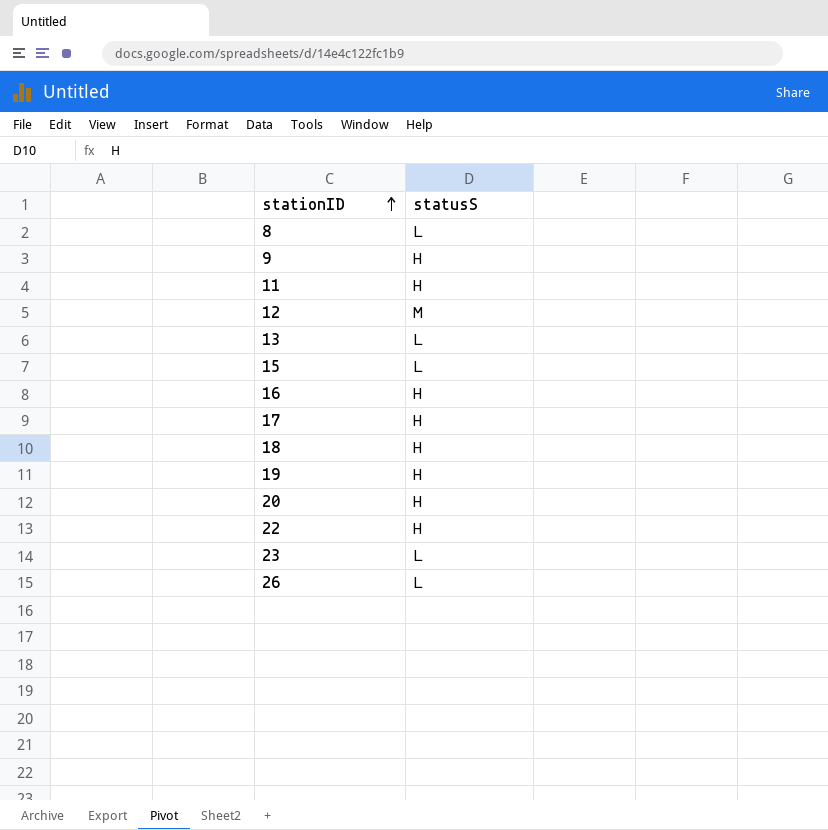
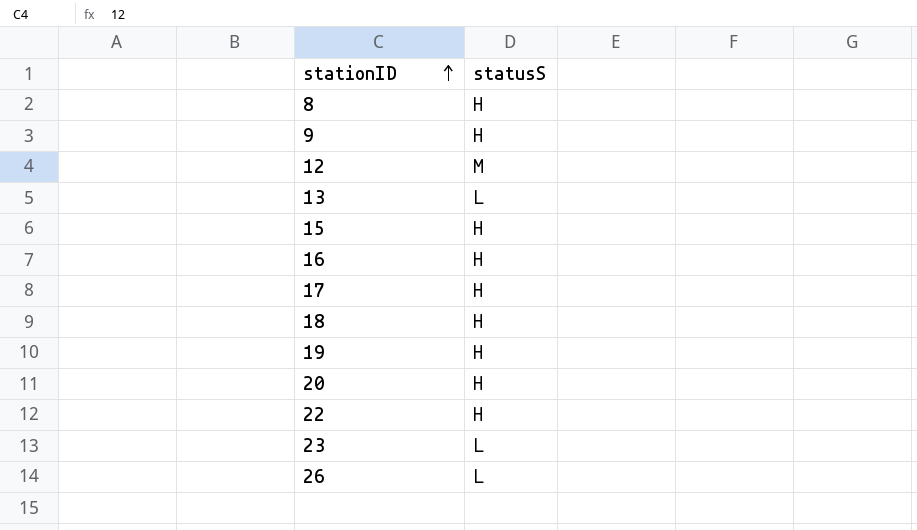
row 11: H -> none
8 | statusS: L -> H
15 | statusS: L -> H

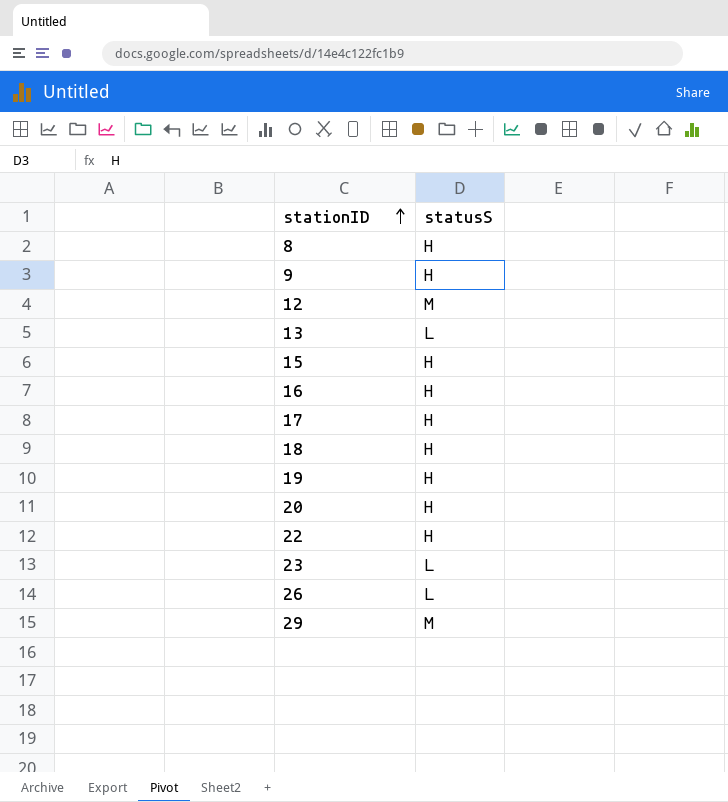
row 29: none -> M

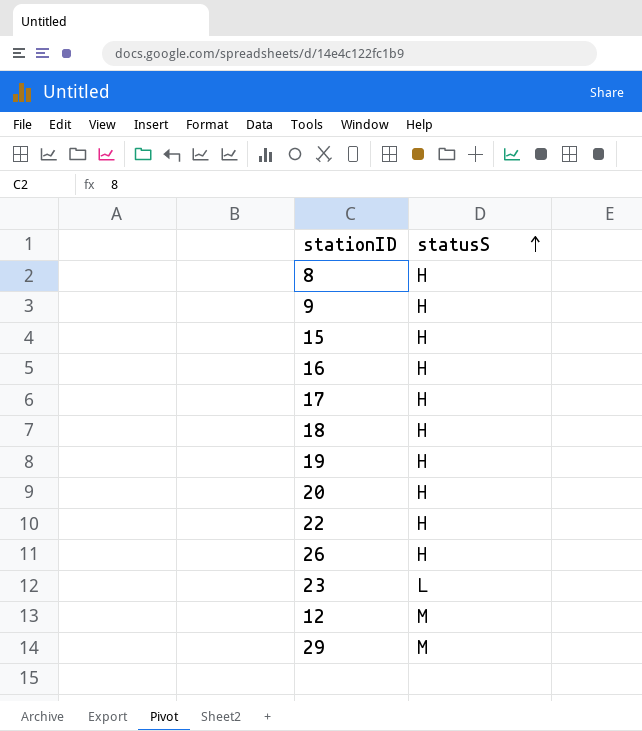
row order: stationID ascending -> statusS ascending
row 13: L -> none
26 | statusS: L -> H

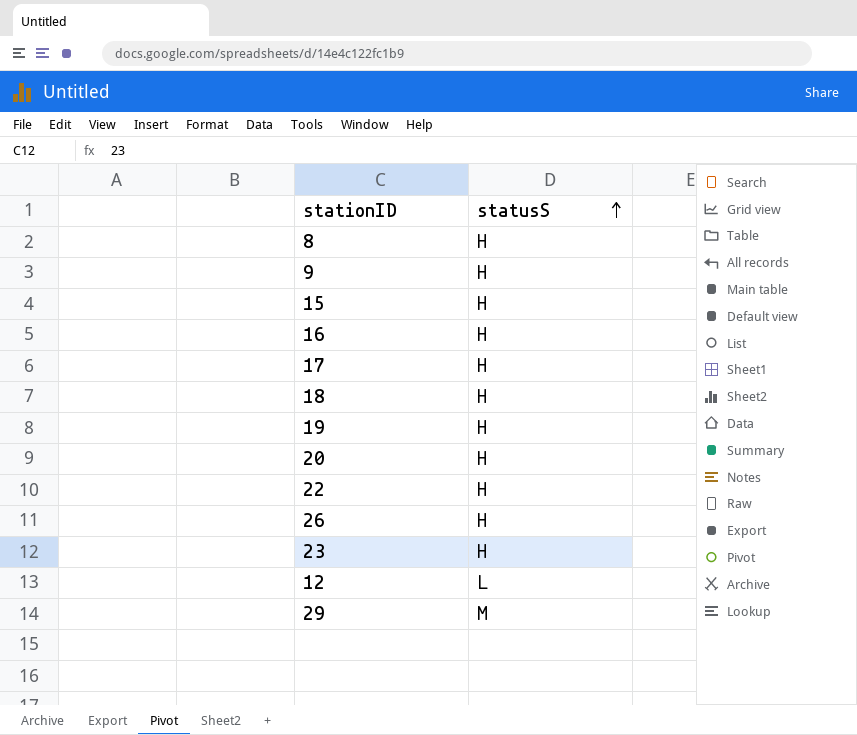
23 | statusS: L -> H
12 | statusS: M -> L

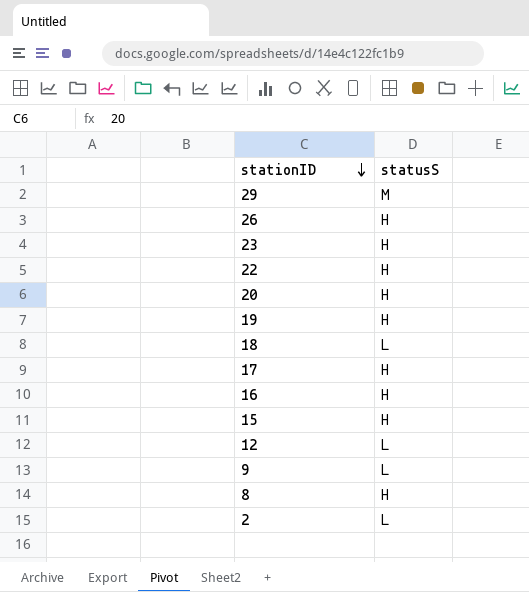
row order: statusS ascending -> stationID descending
18 | statusS: H -> L
9 | statusS: H -> L
row 2: none -> L

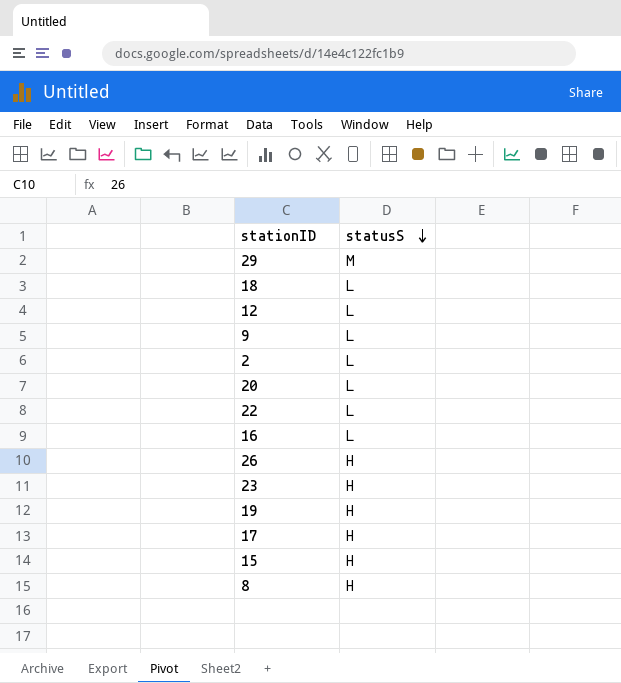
row order: stationID descending -> statusS descending
20 | statusS: H -> L
22 | statusS: H -> L
16 | statusS: H -> L

